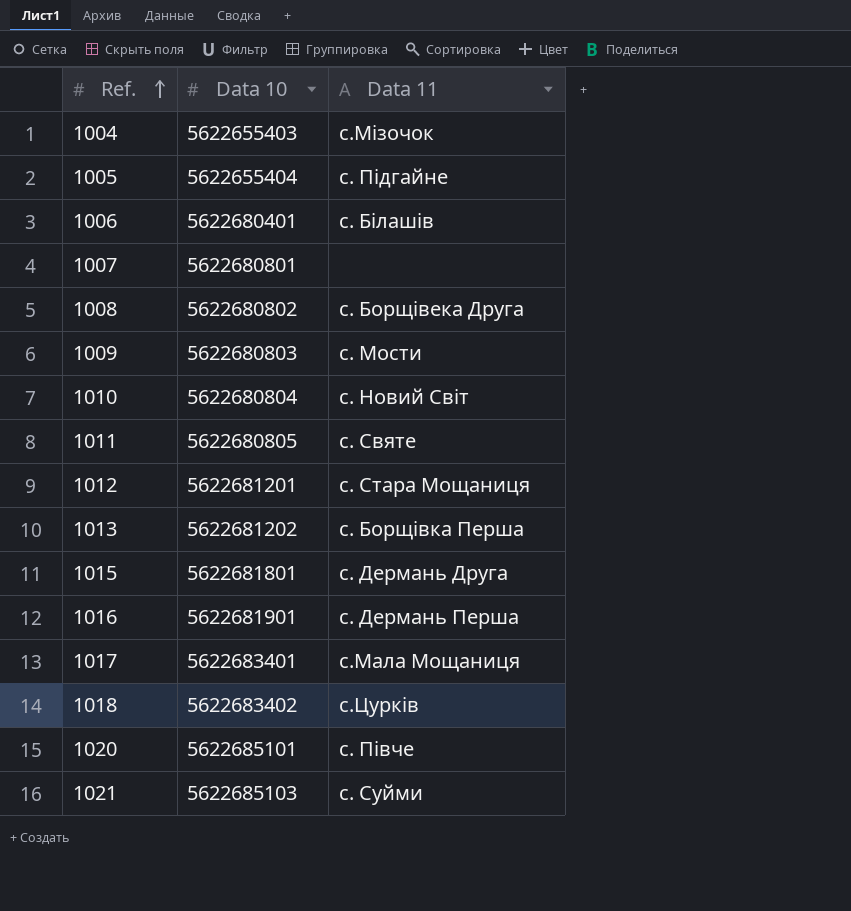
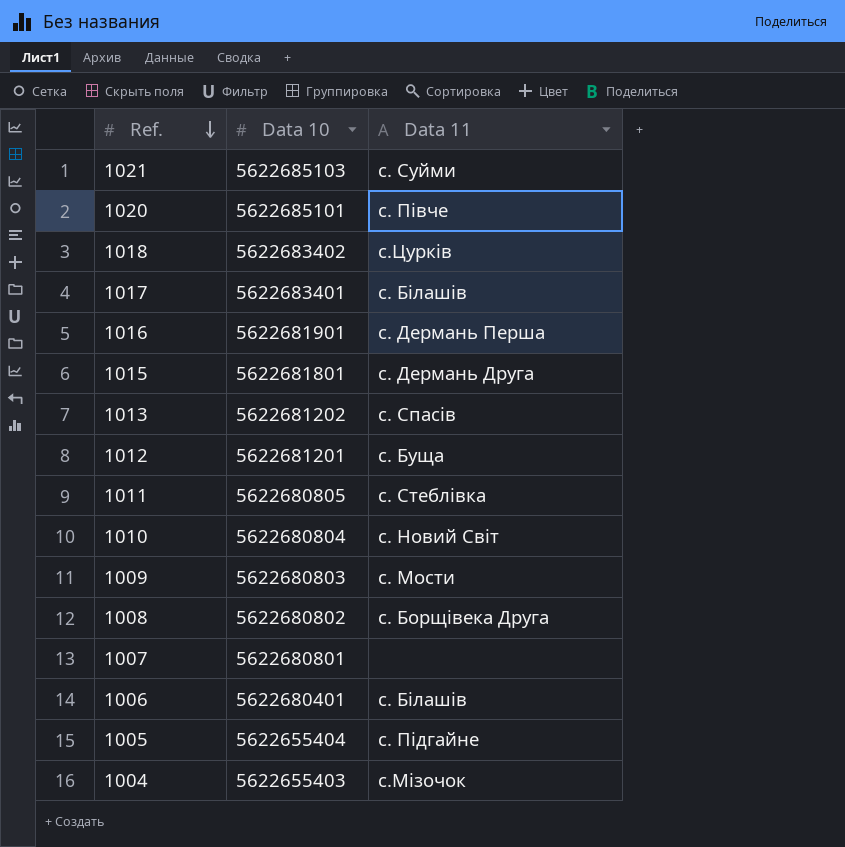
row order: Ref. ascending -> Ref. descending
1017 | Data 11: с.Мала Мощаниця -> с. Білашів
1013 | Data 11: с. Борщівка Перша -> с. Спасів
1012 | Data 11: с. Стара Мощаниця -> с. Буща
1011 | Data 11: с. Святе -> с. Стеблівка

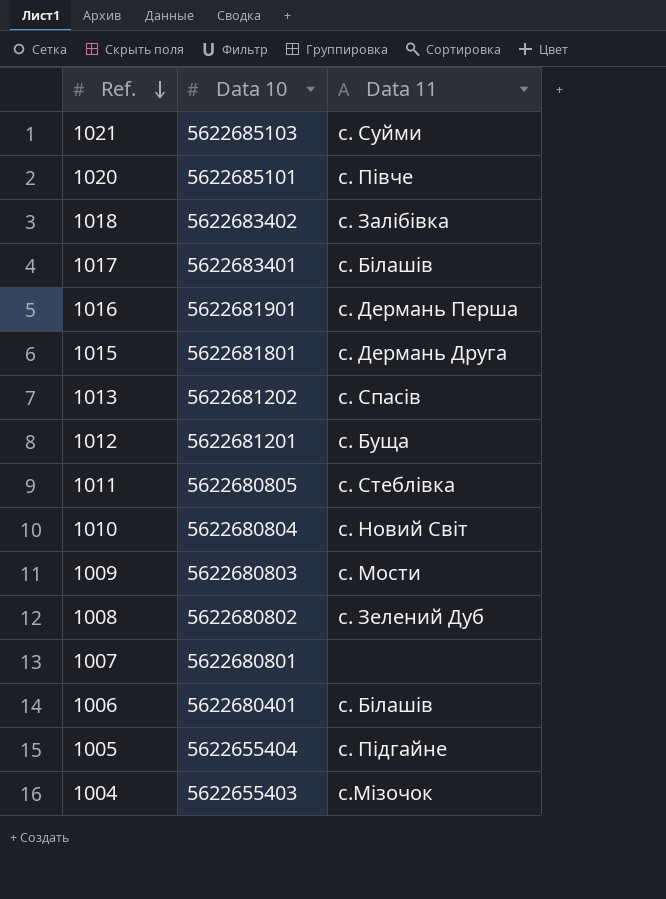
1018 | Data 11: с.Цурків -> с. Залібівка
1008 | Data 11: с. Борщівека Друга -> с. Зелений Дуб

